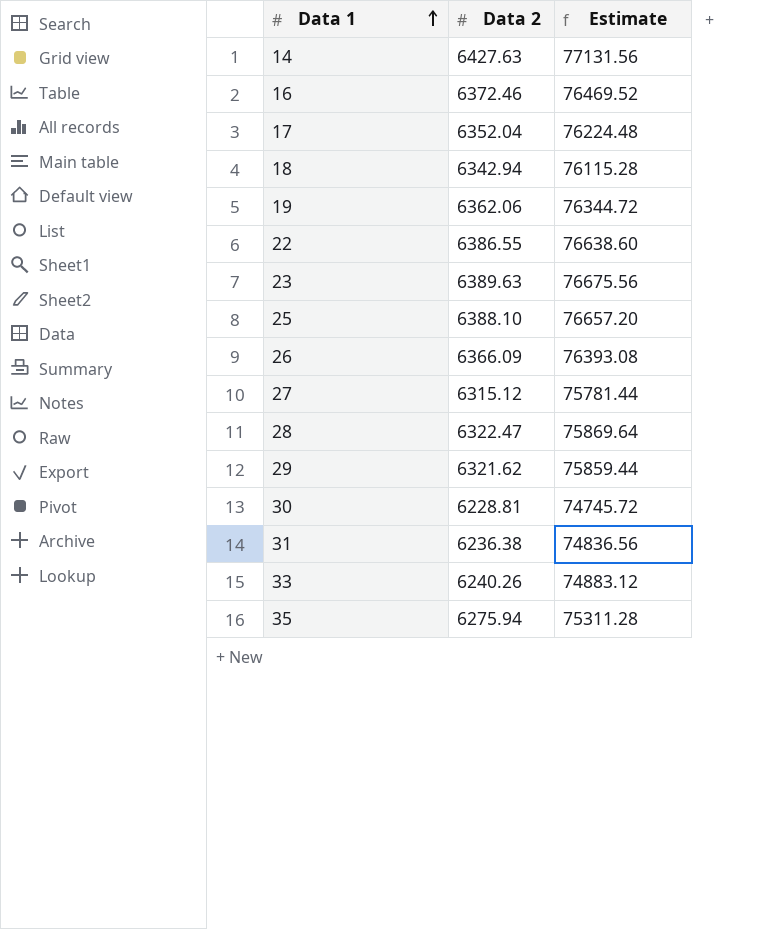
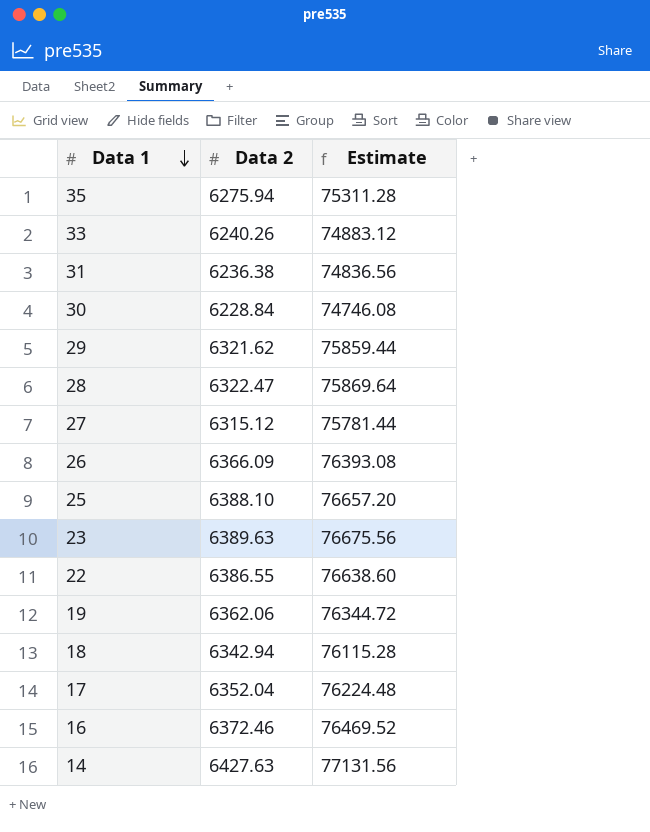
row order: Data 1 ascending -> Data 1 descending
30 | Data 2: 6228.81 -> 6228.84
30 | Estimate: 74745.72 -> 74746.08

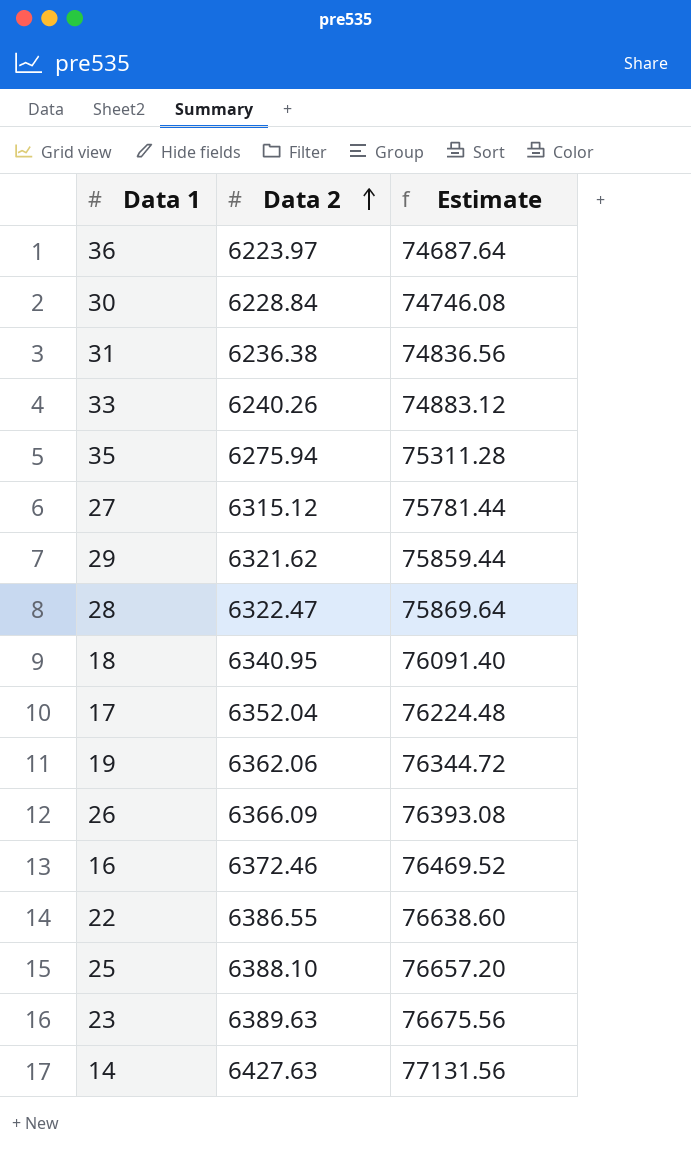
row order: Data 1 descending -> Data 2 ascending
row 36: none -> 6223.97 | 74687.64
18 | Data 2: 6342.94 -> 6340.95
18 | Estimate: 76115.28 -> 76091.40

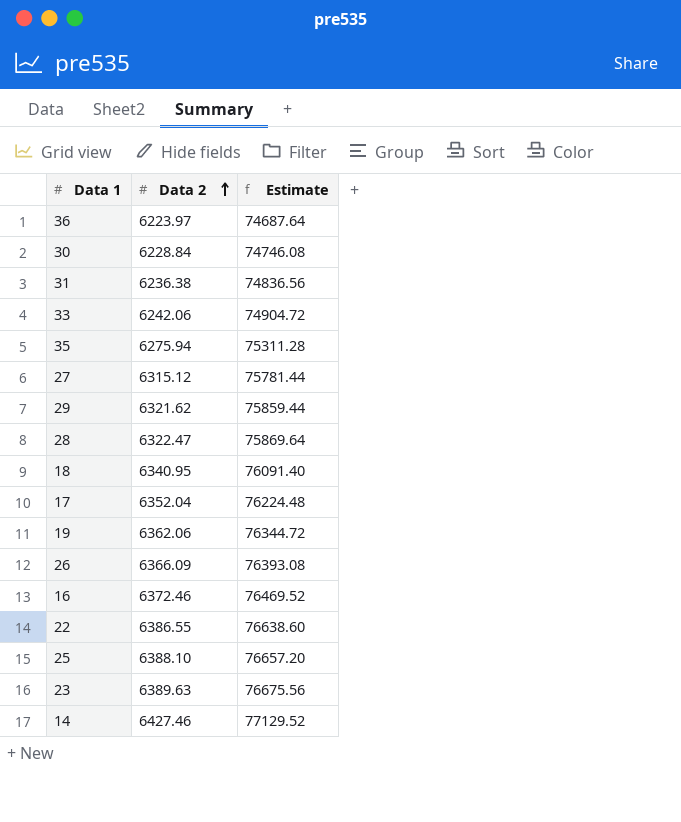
33 | Data 2: 6240.26 -> 6242.06
33 | Estimate: 74883.12 -> 74904.72
14 | Data 2: 6427.63 -> 6427.46
14 | Estimate: 77131.56 -> 77129.52

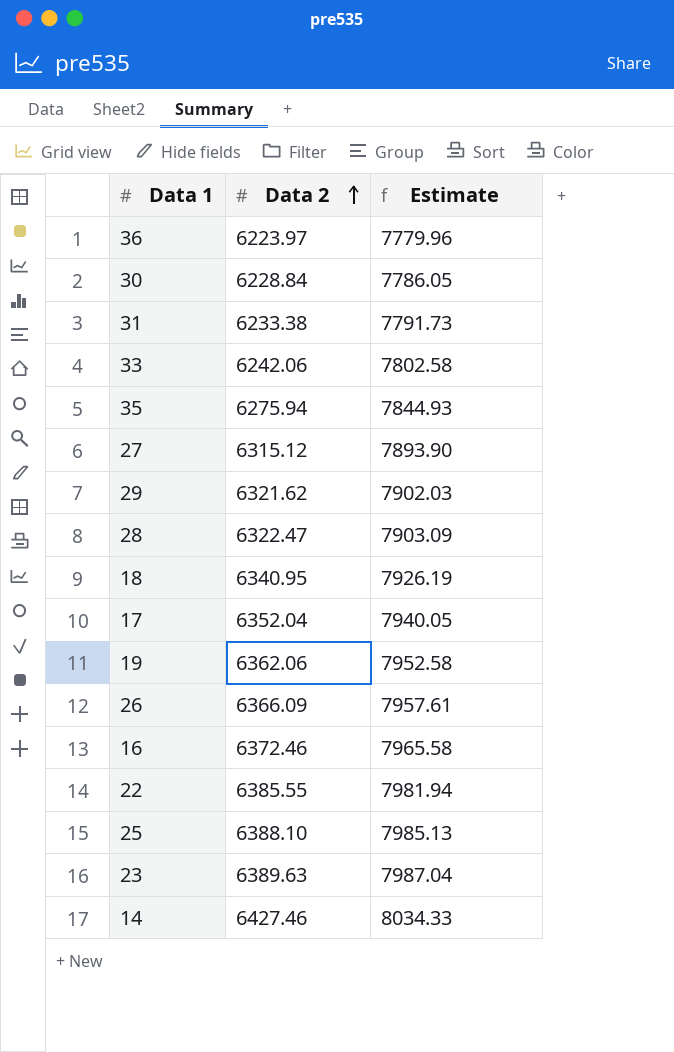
column Estimate | formula: [Data 2] * 12 -> [Data 2] * 1.25
31 | Data 2: 6236.38 -> 6233.38
22 | Data 2: 6386.55 -> 6385.55

